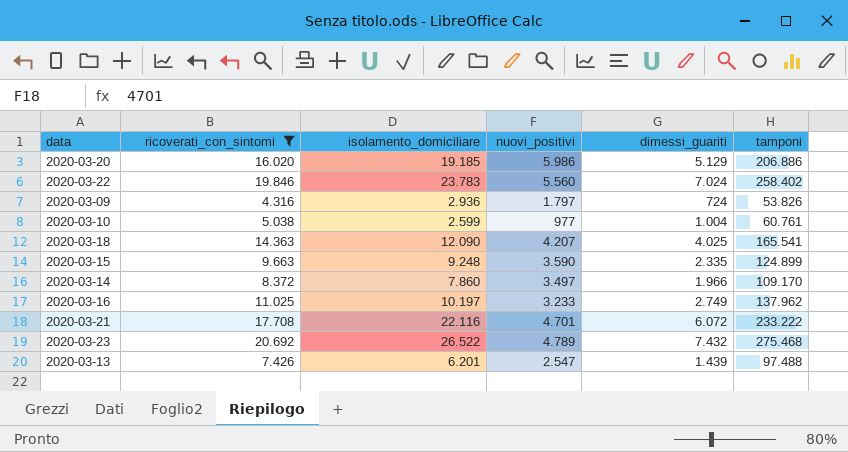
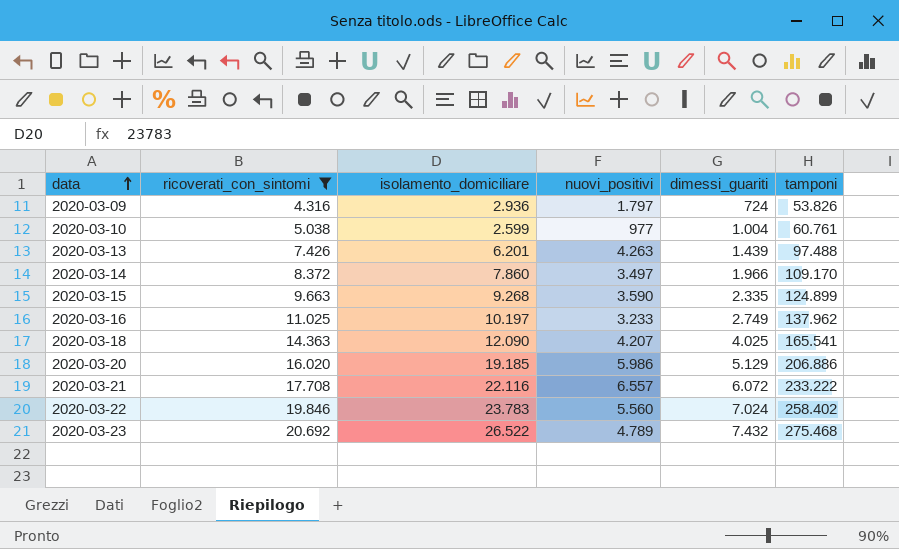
row order: none -> data ascending
2020-03-13 | nuovi_positivi: 2.547 -> 4.263
2020-03-15 | isolamento_domiciliare: 9.248 -> 9.268
2020-03-21 | nuovi_positivi: 4.701 -> 6.557

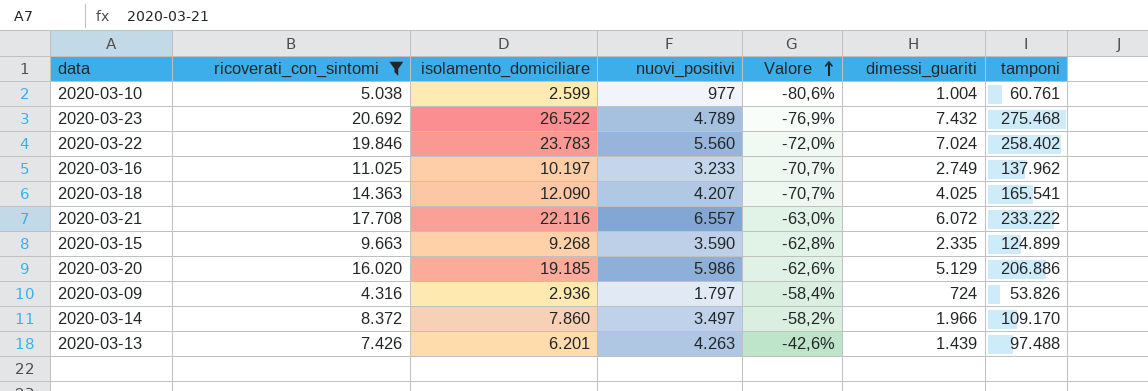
row order: data ascending -> Valore ascending
column Valore | formula: none -> ([nuovi_positivi] - [ricoverati_con_sintomi]) / [ricoverati_con_sintomi]

